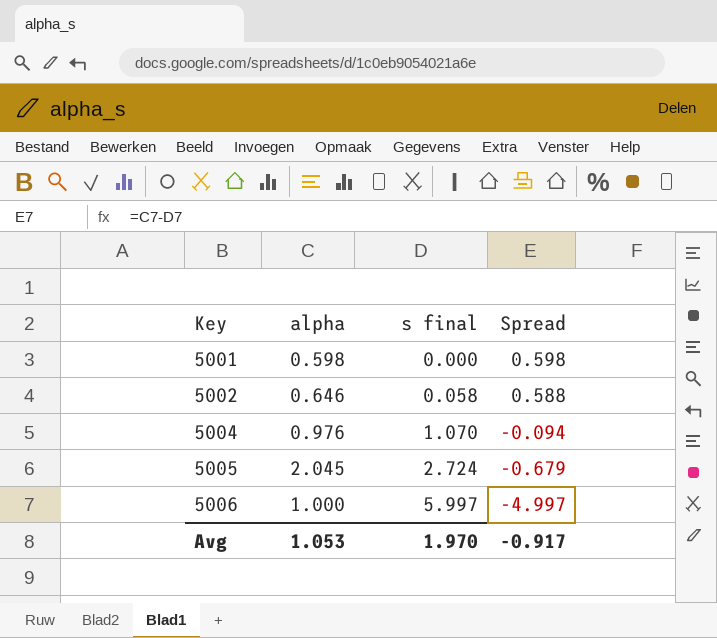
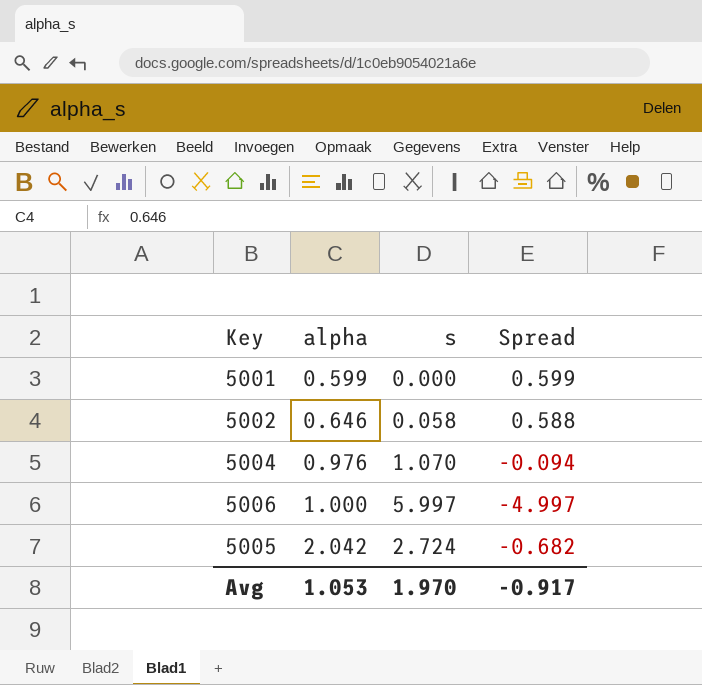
row order: Key ascending -> alpha ascending
column name: s final -> s
5001 | alpha: 0.598 -> 0.599
5001 | Spread: 0.598 -> 0.599
5005 | alpha: 2.045 -> 2.042
5005 | Spread: -0.679 -> -0.682

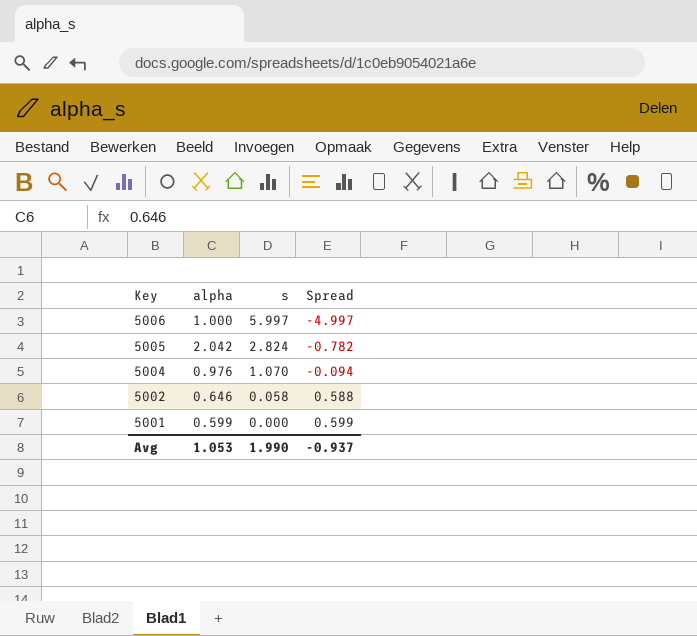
row order: alpha ascending -> Key descending
5005 | s: 2.724 -> 2.824
5005 | Spread: -0.682 -> -0.782
Avg | s: 1.970 -> 1.990
Avg | Spread: -0.917 -> -0.937

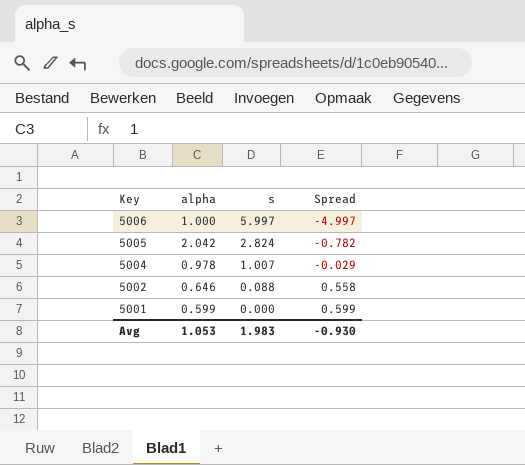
5004 | alpha: 0.976 -> 0.978
5004 | s: 1.070 -> 1.007
5004 | Spread: -0.094 -> -0.029
5002 | s: 0.058 -> 0.088
5002 | Spread: 0.588 -> 0.558
Avg | s: 1.990 -> 1.983
Avg | Spread: -0.937 -> -0.930

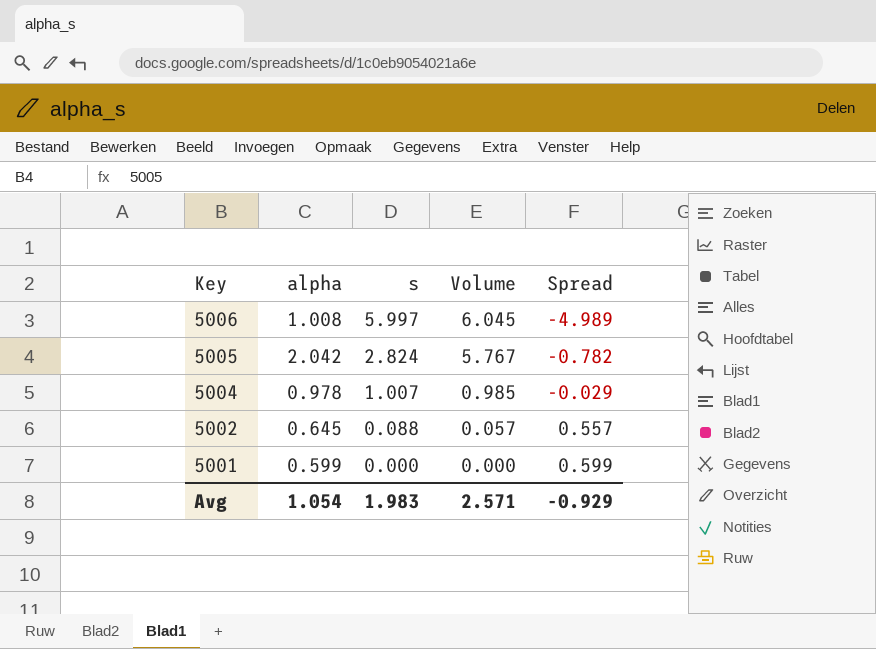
column Volume | formula: none -> [alpha] * [s]
5006 | alpha: 1.000 -> 1.008
5006 | Spread: -4.997 -> -4.989
5002 | alpha: 0.646 -> 0.645
5002 | Spread: 0.558 -> 0.557
Avg | alpha: 1.053 -> 1.054
Avg | Spread: -0.930 -> -0.929

